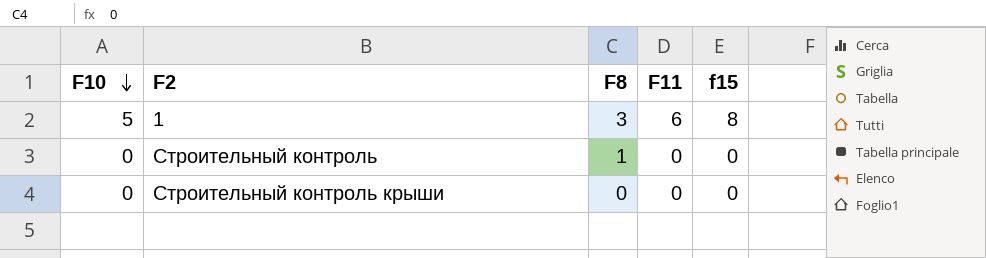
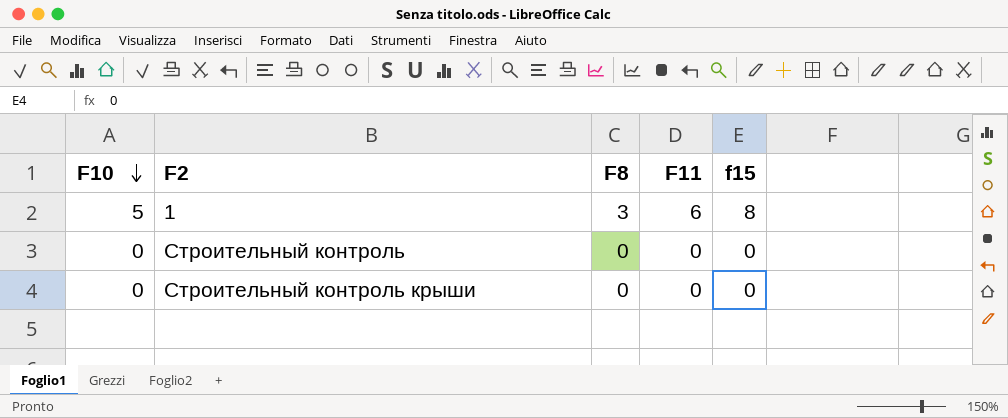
Строительный контроль | F8: 1 -> 0

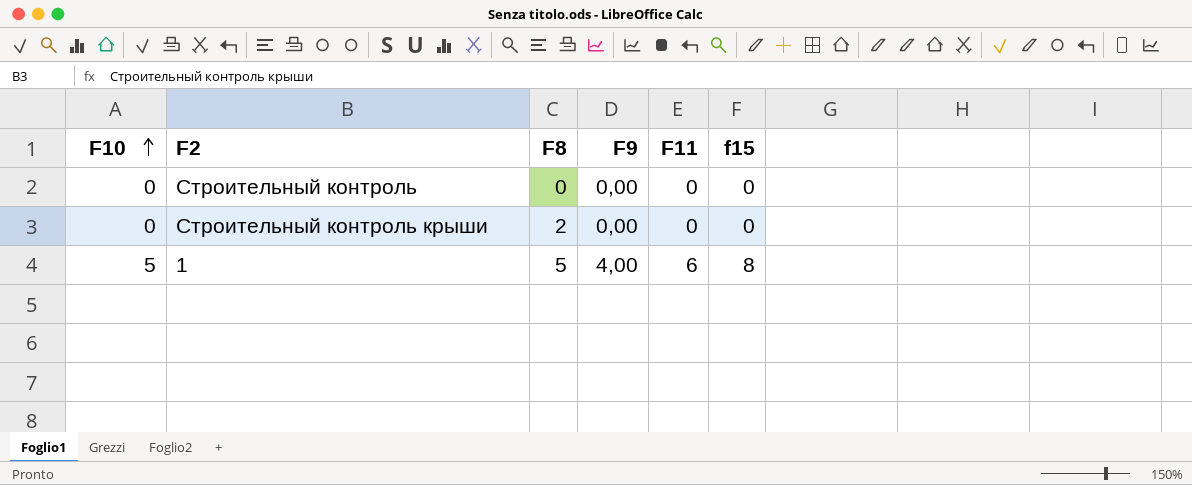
row order: F10 descending -> F10 ascending
column F9 | position: none -> 4
Строительный контроль крыши | F8: 0 -> 2
1 | F8: 3 -> 5

